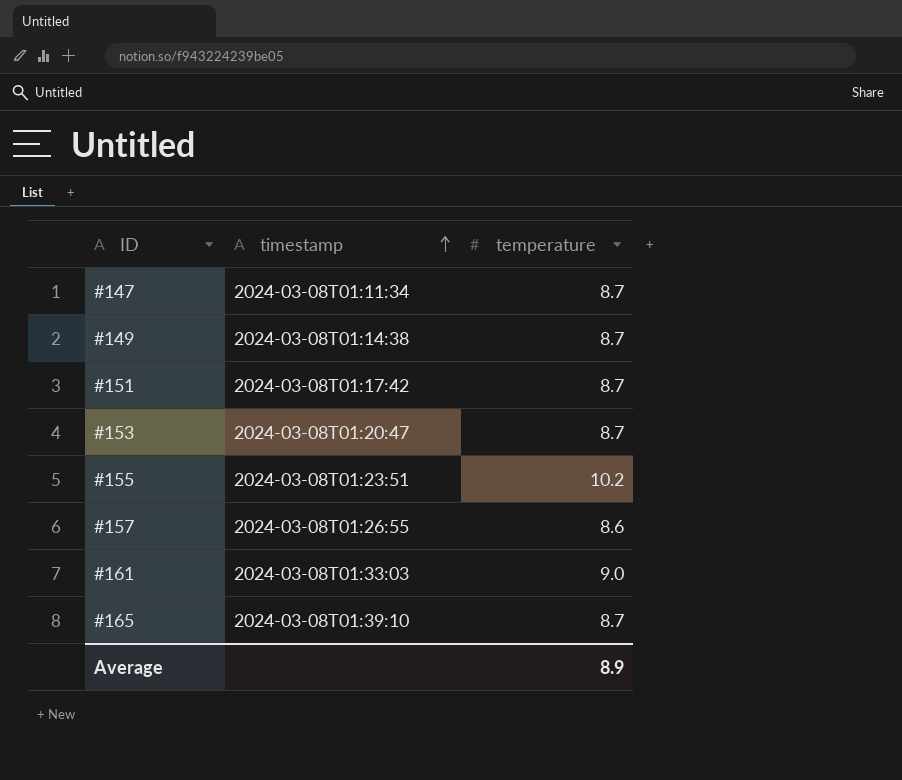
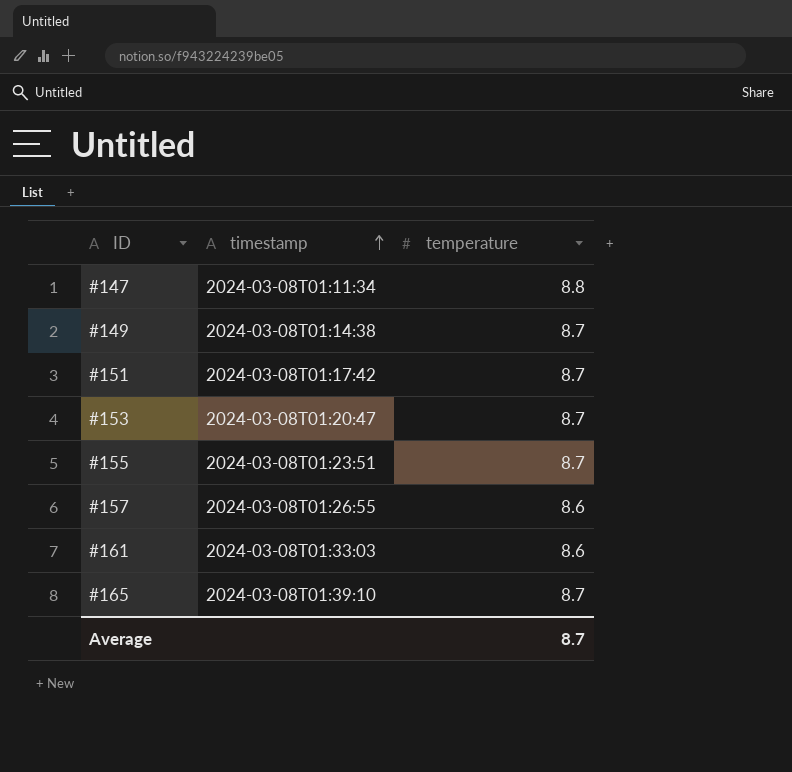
#147 | temperature: 8.7 -> 8.8
#155 | temperature: 10.2 -> 8.7
#161 | temperature: 9.0 -> 8.6
Average | temperature: 8.9 -> 8.7

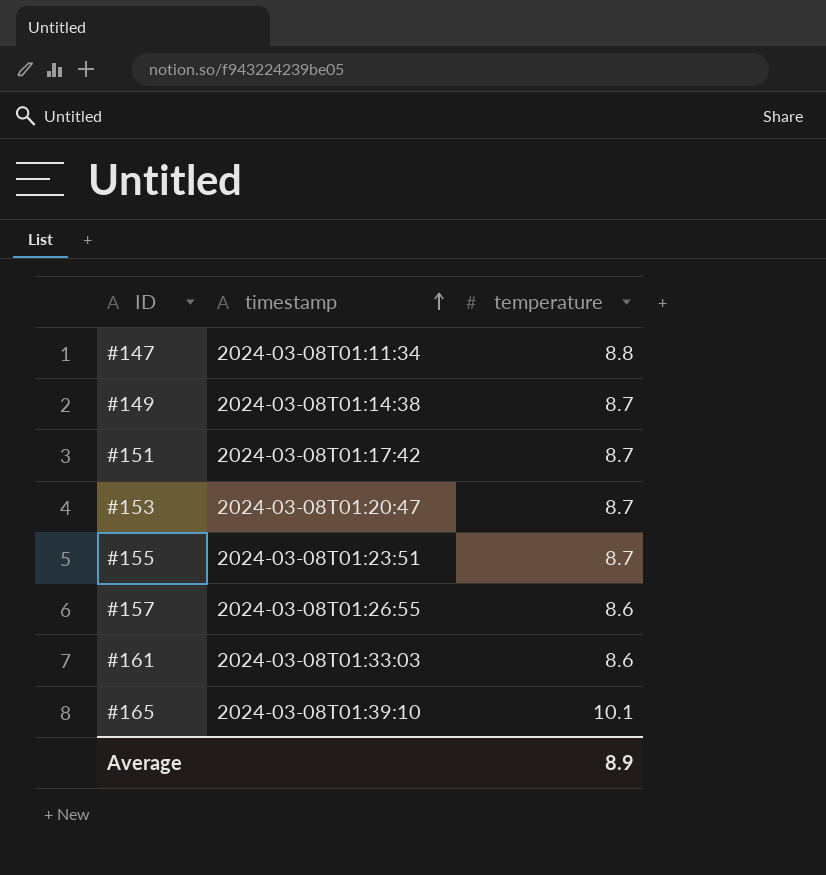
#165 | temperature: 8.7 -> 10.1
Average | temperature: 8.7 -> 8.9

